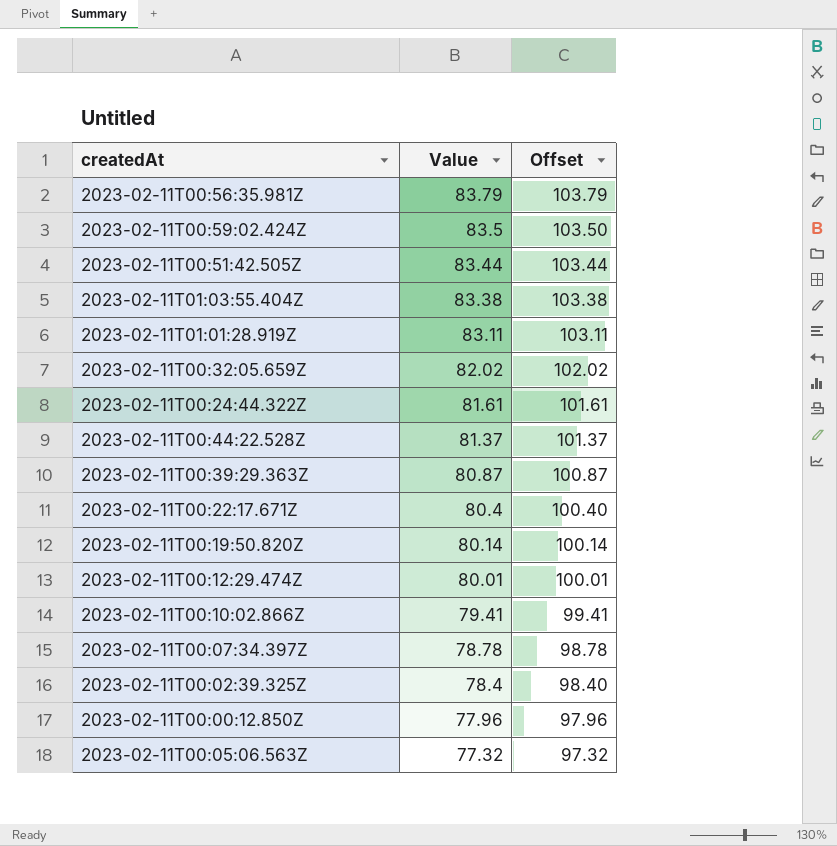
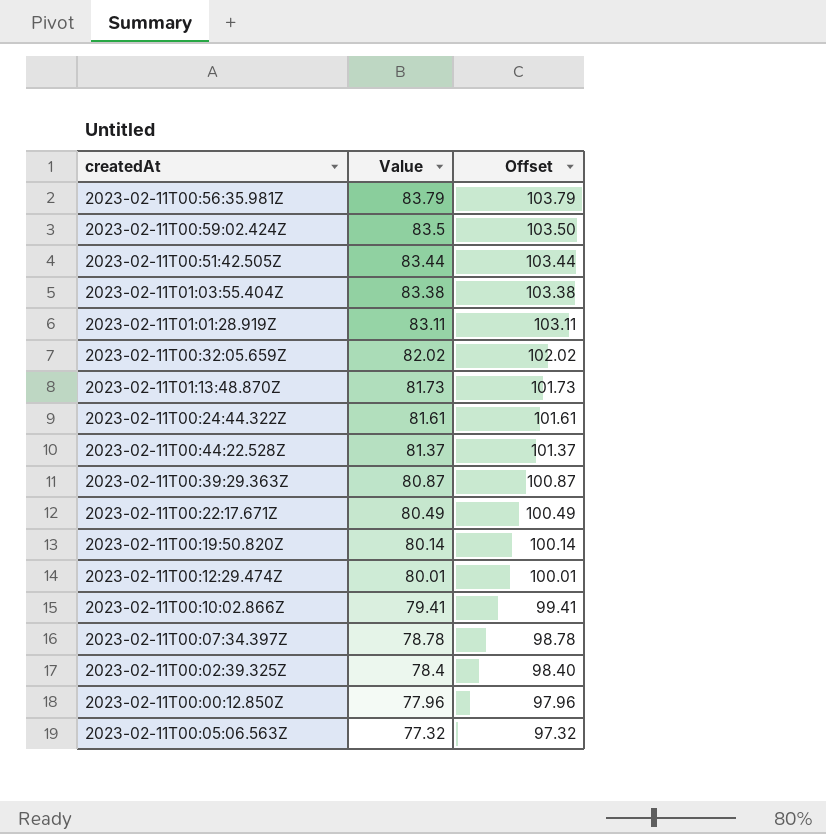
row 2023-02-11T01:13:48.870Z: none -> 81.73 | 101.73
2023-02-11T00:22:17.671Z | Value: 80.4 -> 80.49
2023-02-11T00:22:17.671Z | Offset: 100.40 -> 100.49

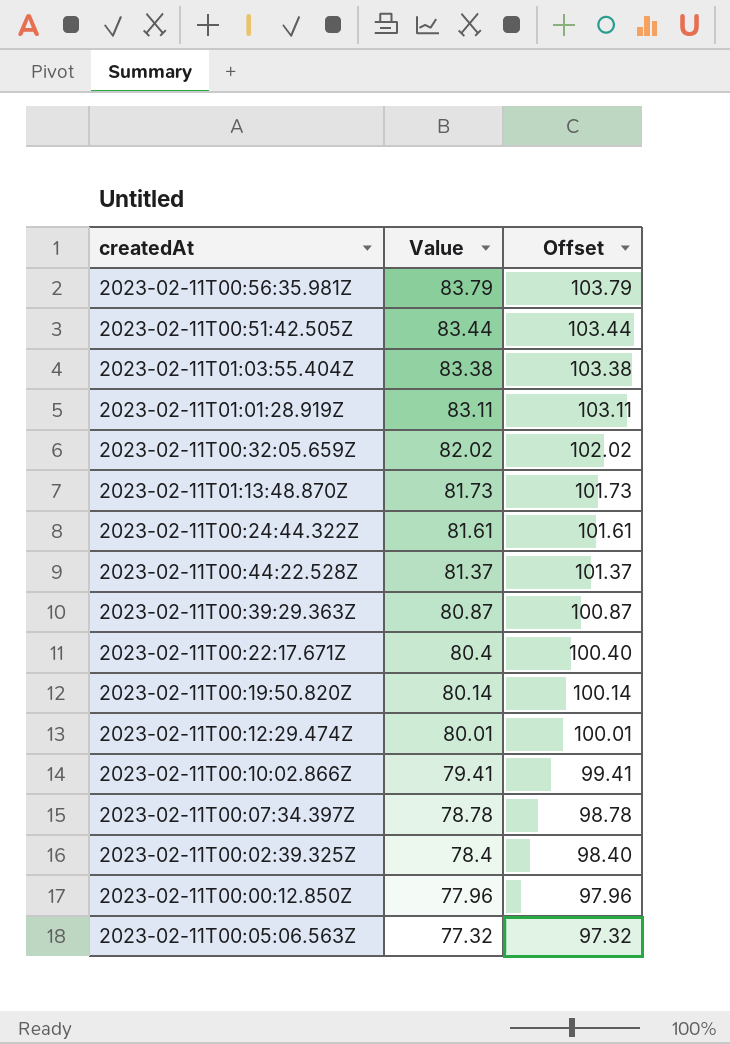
row 2023-02-11T00:59:02.424Z: 83.5 | 103.50 -> none
2023-02-11T00:22:17.671Z | Value: 80.49 -> 80.4
2023-02-11T00:22:17.671Z | Offset: 100.49 -> 100.40

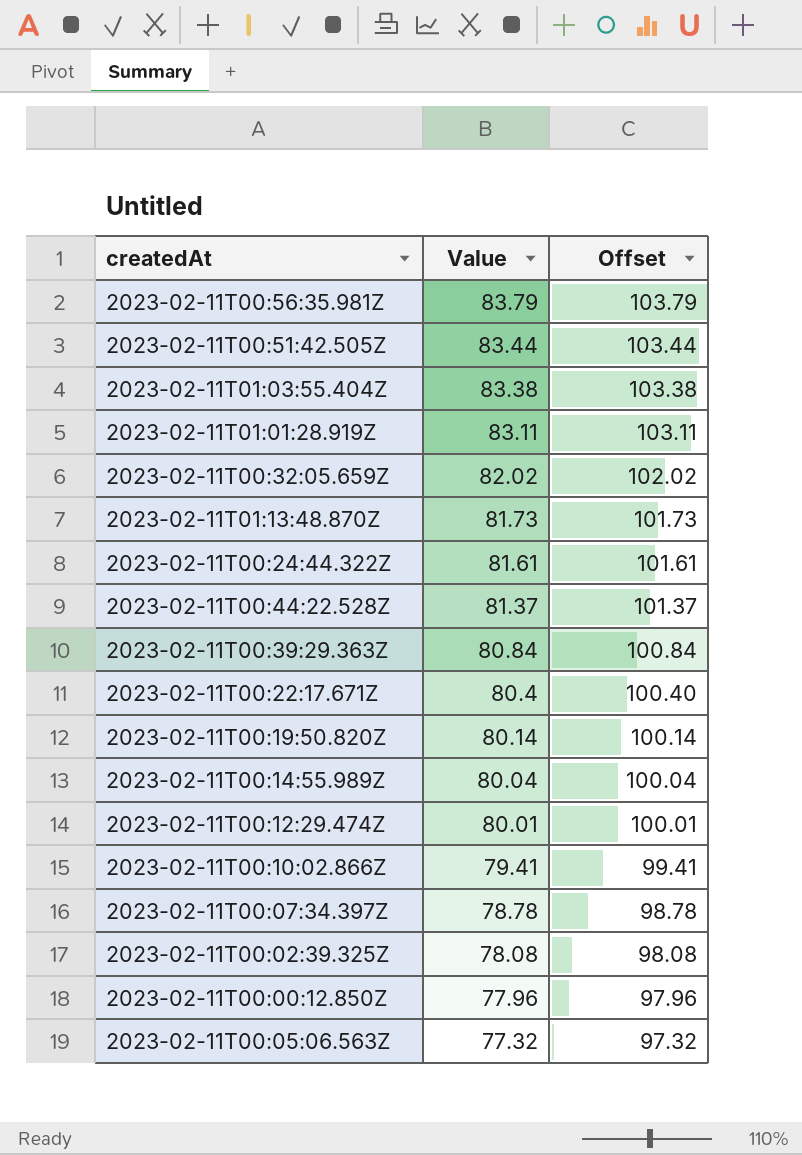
2023-02-11T00:39:29.363Z | Value: 80.87 -> 80.84
2023-02-11T00:39:29.363Z | Offset: 100.87 -> 100.84
row 2023-02-11T00:14:55.989Z: none -> 80.04 | 100.04
2023-02-11T00:02:39.325Z | Value: 78.4 -> 78.08
2023-02-11T00:02:39.325Z | Offset: 98.40 -> 98.08

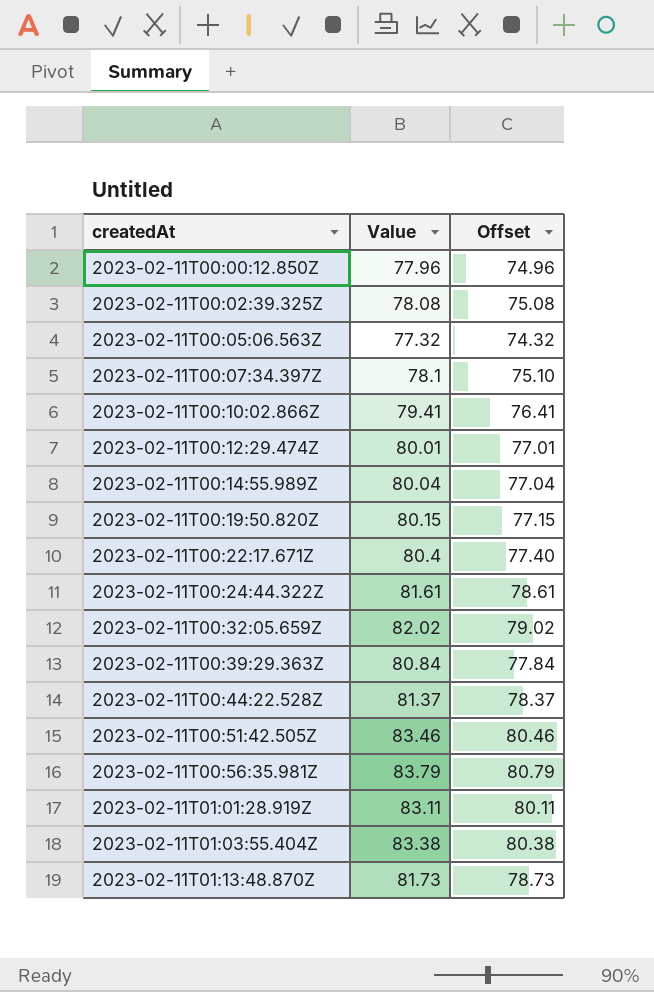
row order: Value descending -> createdAt ascending
column Offset | formula: [Value] + 20 -> [Value] - 3
2023-02-11T00:07:34.397Z | Value: 78.78 -> 78.1
2023-02-11T00:19:50.820Z | Value: 80.14 -> 80.15
2023-02-11T00:51:42.505Z | Value: 83.44 -> 83.46

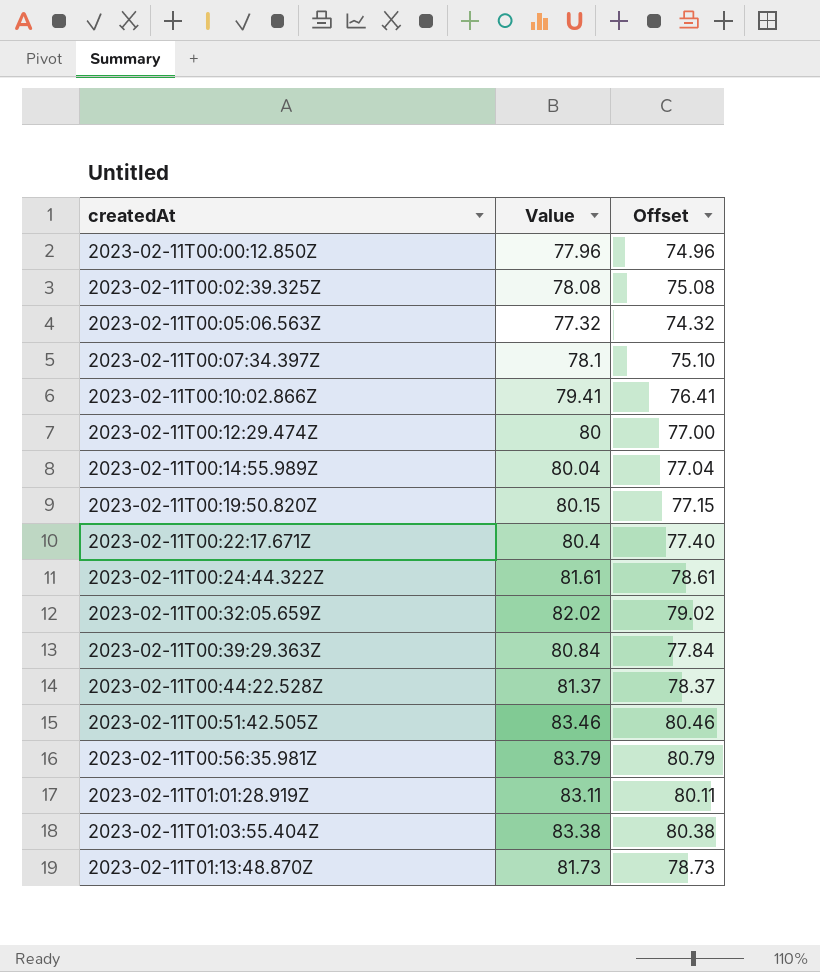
2023-02-11T00:12:29.474Z | Value: 80.01 -> 80
2023-02-11T00:12:29.474Z | Offset: 77.01 -> 77.00

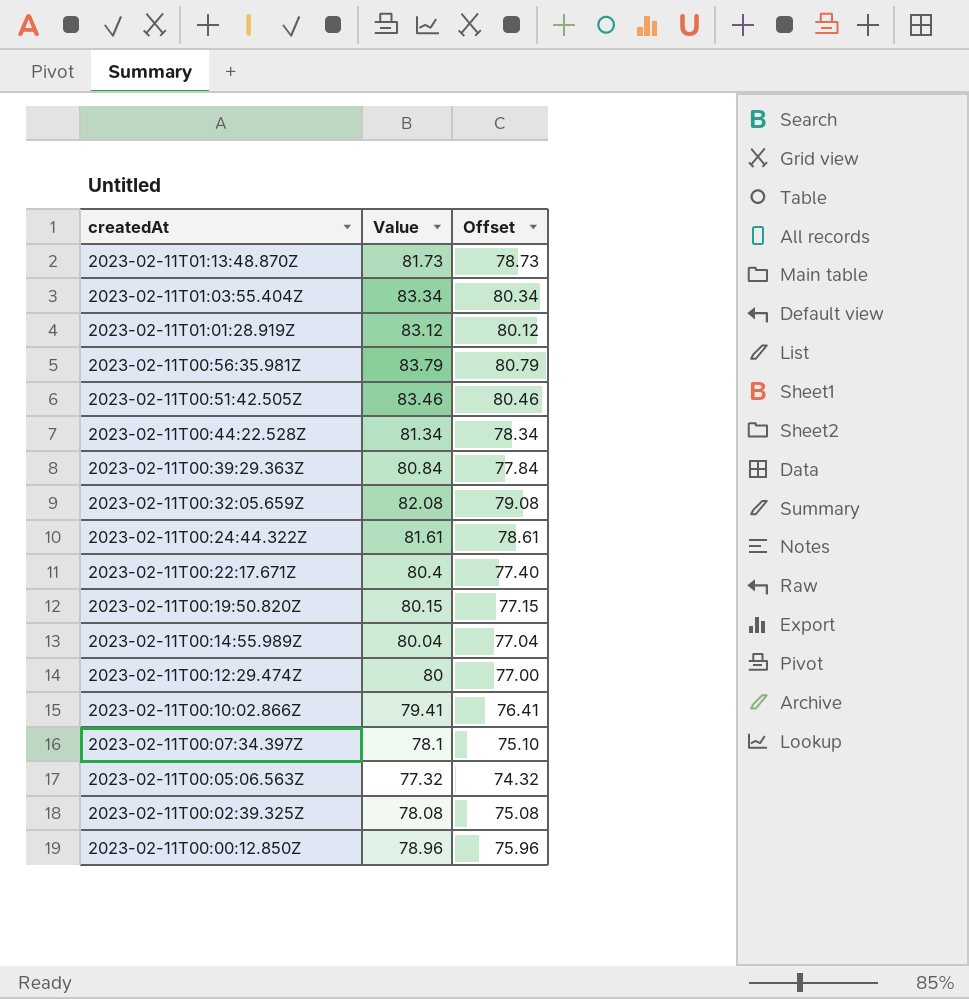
row order: createdAt ascending -> createdAt descending
2023-02-11T01:03:55.404Z | Value: 83.38 -> 83.34
2023-02-11T01:03:55.404Z | Offset: 80.38 -> 80.34
2023-02-11T01:01:28.919Z | Value: 83.11 -> 83.12
2023-02-11T01:01:28.919Z | Offset: 80.11 -> 80.12
2023-02-11T00:44:22.528Z | Value: 81.37 -> 81.34
2023-02-11T00:44:22.528Z | Offset: 78.37 -> 78.34
2023-02-11T00:32:05.659Z | Value: 82.02 -> 82.08
2023-02-11T00:32:05.659Z | Offset: 79.02 -> 79.08
2023-02-11T00:00:12.850Z | Value: 77.96 -> 78.96
2023-02-11T00:00:12.850Z | Offset: 74.96 -> 75.96

